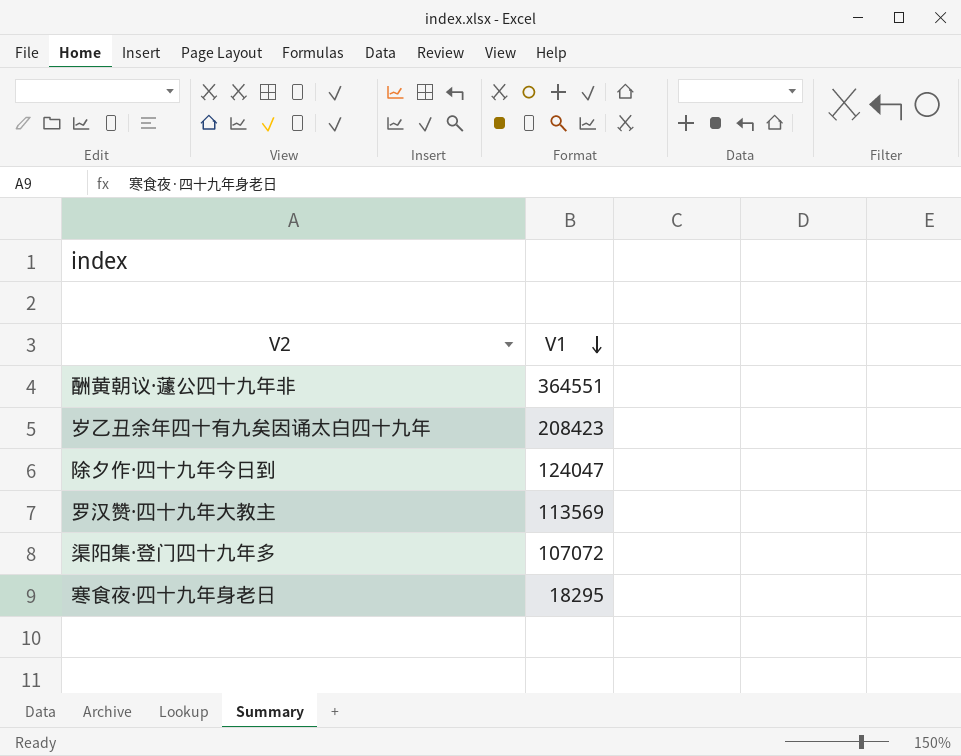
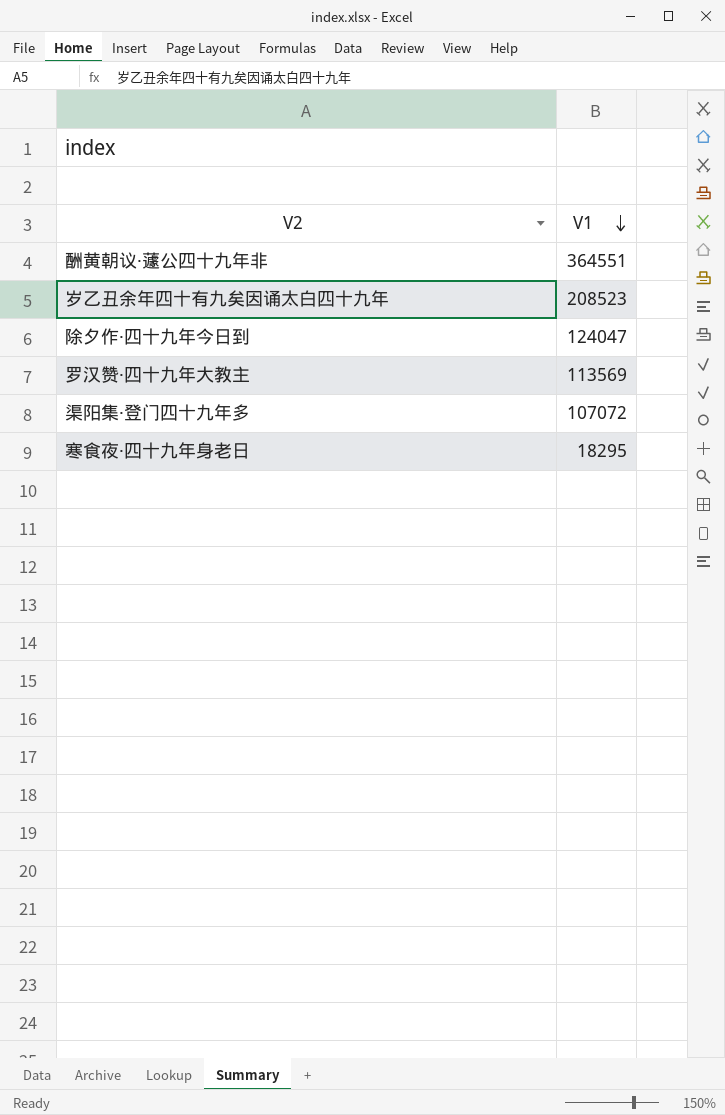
岁乙丑余年四十有九矣因诵太白四十九年 | V1: 208423 -> 208523

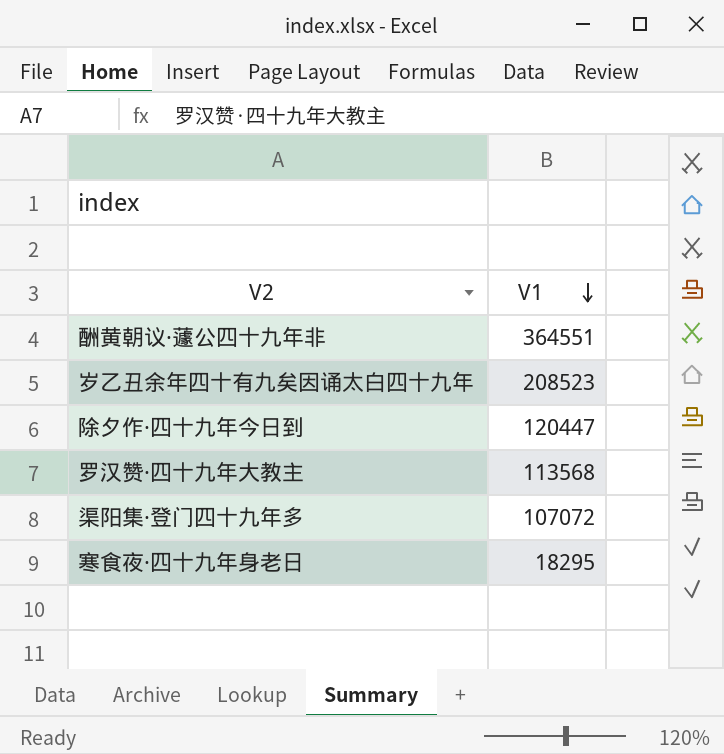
除夕作·四十九年今日到 | V1: 124047 -> 120447
罗汉赞·四十九年大教主 | V1: 113569 -> 113568

